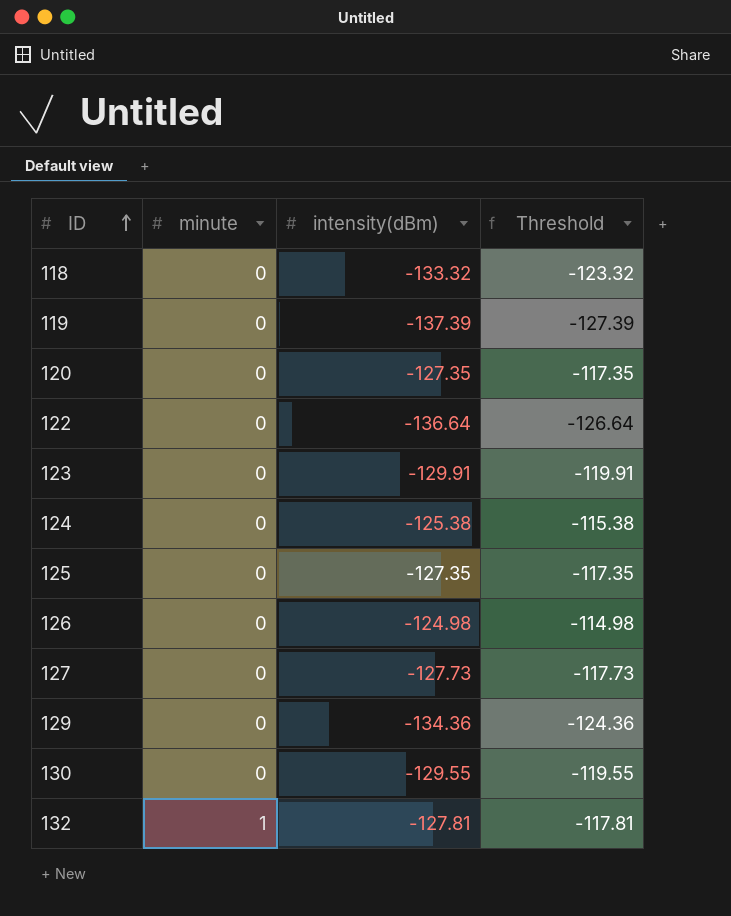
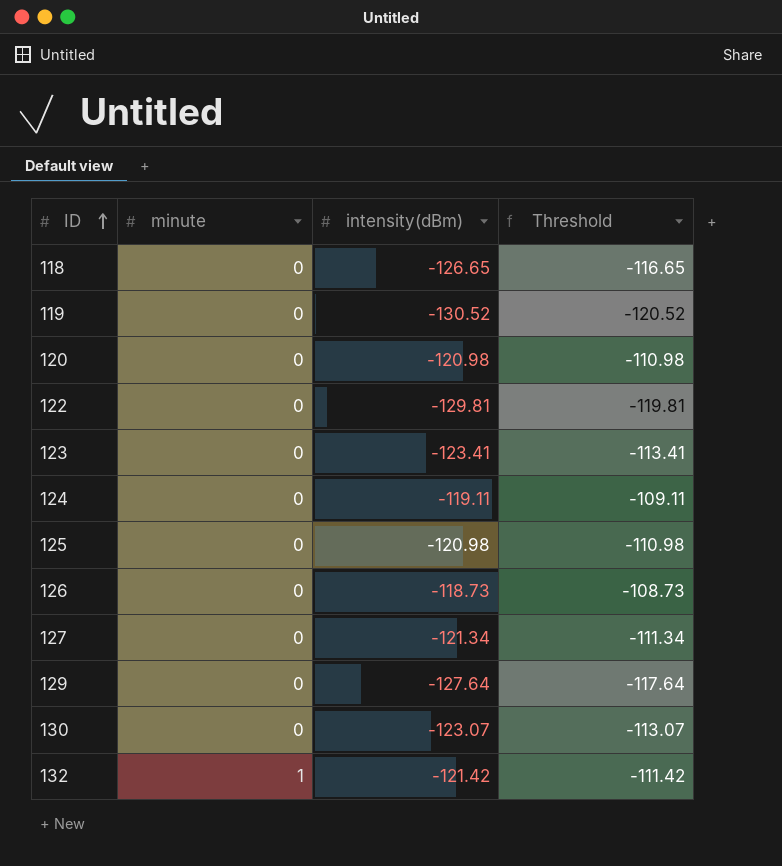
118 | intensity(dBm): -133.32 -> -126.65
118 | Threshold: -123.32 -> -116.65
119 | intensity(dBm): -137.39 -> -130.52
119 | Threshold: -127.39 -> -120.52
120 | intensity(dBm): -127.35 -> -120.98
120 | Threshold: -117.35 -> -110.98
122 | intensity(dBm): -136.64 -> -129.81
122 | Threshold: -126.64 -> -119.81
123 | intensity(dBm): -129.91 -> -123.41
123 | Threshold: -119.91 -> -113.41
124 | intensity(dBm): -125.38 -> -119.11
124 | Threshold: -115.38 -> -109.11
125 | intensity(dBm): -127.35 -> -120.98
125 | Threshold: -117.35 -> -110.98
126 | intensity(dBm): -124.98 -> -118.73
126 | Threshold: -114.98 -> -108.73
127 | intensity(dBm): -127.73 -> -121.34
127 | Threshold: -117.73 -> -111.34
129 | intensity(dBm): -134.36 -> -127.64
129 | Threshold: -124.36 -> -117.64
130 | intensity(dBm): -129.55 -> -123.07
130 | Threshold: -119.55 -> -113.07
132 | intensity(dBm): -127.81 -> -121.42
132 | Threshold: -117.81 -> -111.42

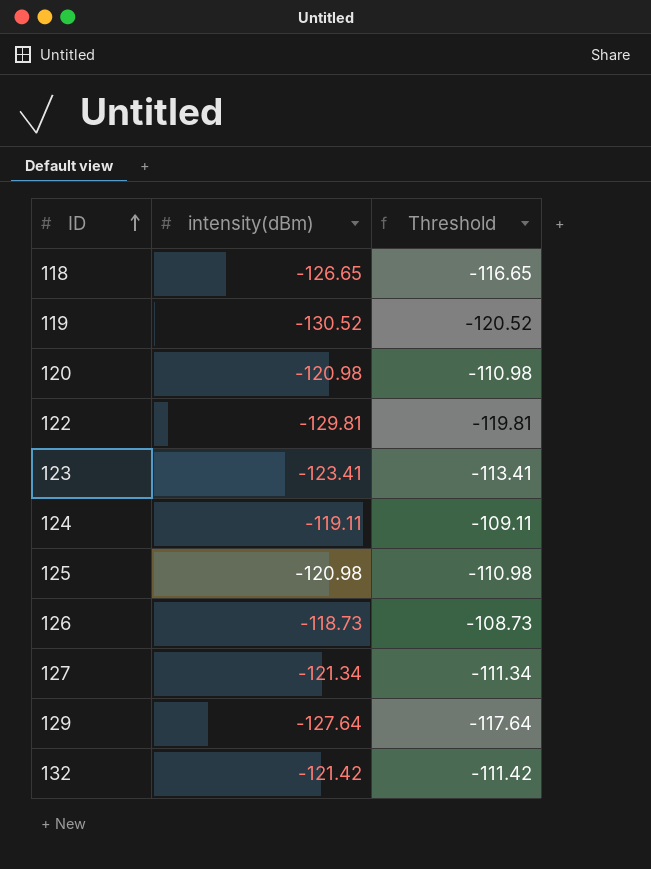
column minute | position: 2 -> none
row 130: 0 | -123.07 | -113.07 -> none

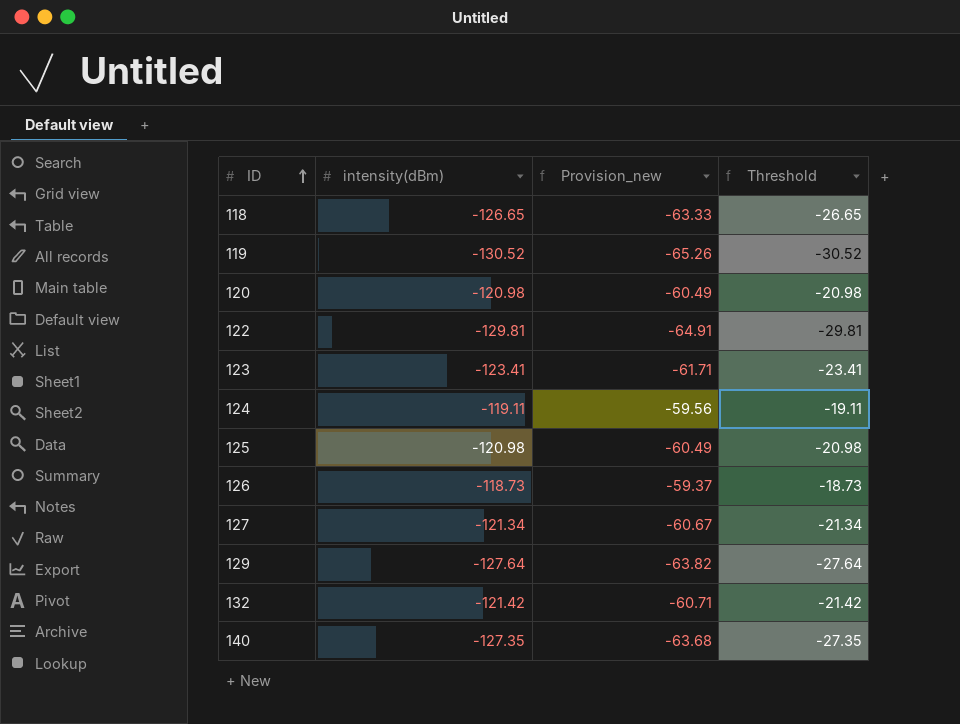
column Provision_new | formula: none -> [intensity(dBm)] * 0.5
column Threshold | formula: [intensity(dBm)] + 10 -> [intensity(dBm)] + 100
row 140: none -> -127.35 | -63.68 | -27.35

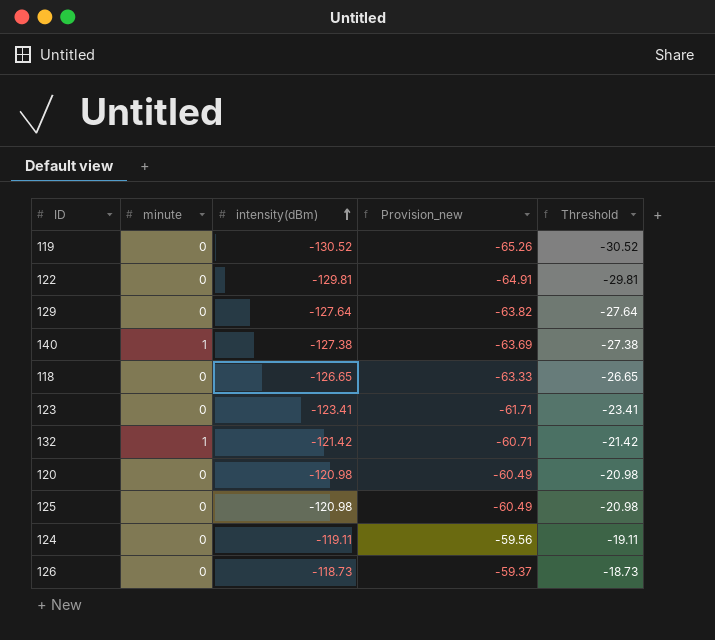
row order: ID ascending -> intensity(dBm) ascending
column minute | position: none -> 2
row 127: -121.34 | -60.67 | -21.34 -> none
140 | intensity(dBm): -127.35 -> -127.38
140 | Provision_new: -63.68 -> -63.69
140 | Threshold: -27.35 -> -27.38

